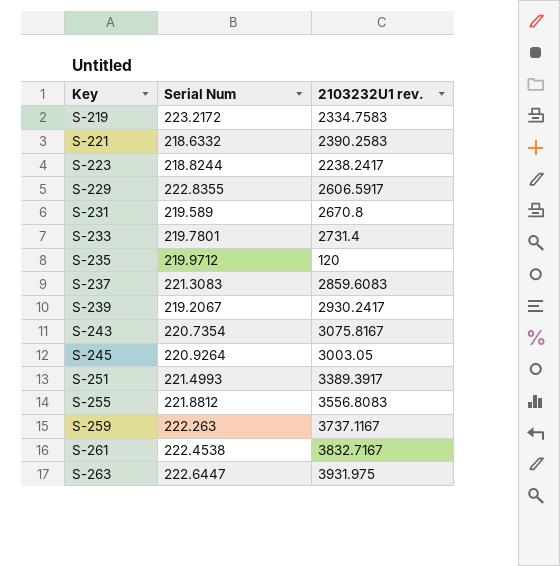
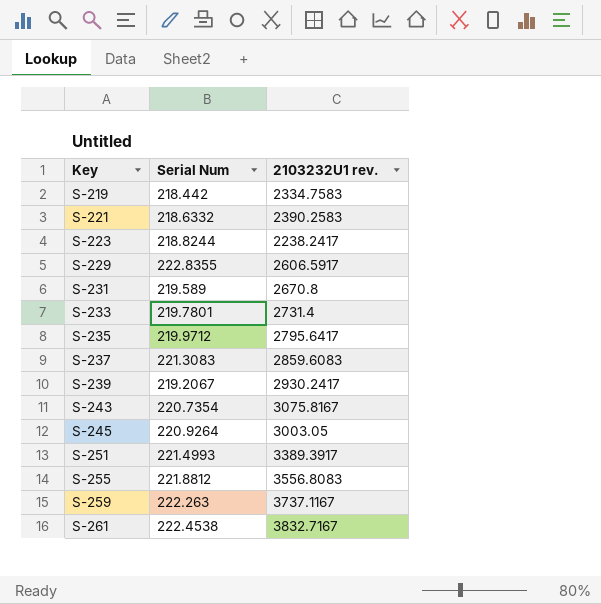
row S-263: 222.6447 | 3931.975 -> none
S-219 | Serial Num: 223.2172 -> 218.442
S-235 | 2103232U1 rev.: 120 -> 2795.6417

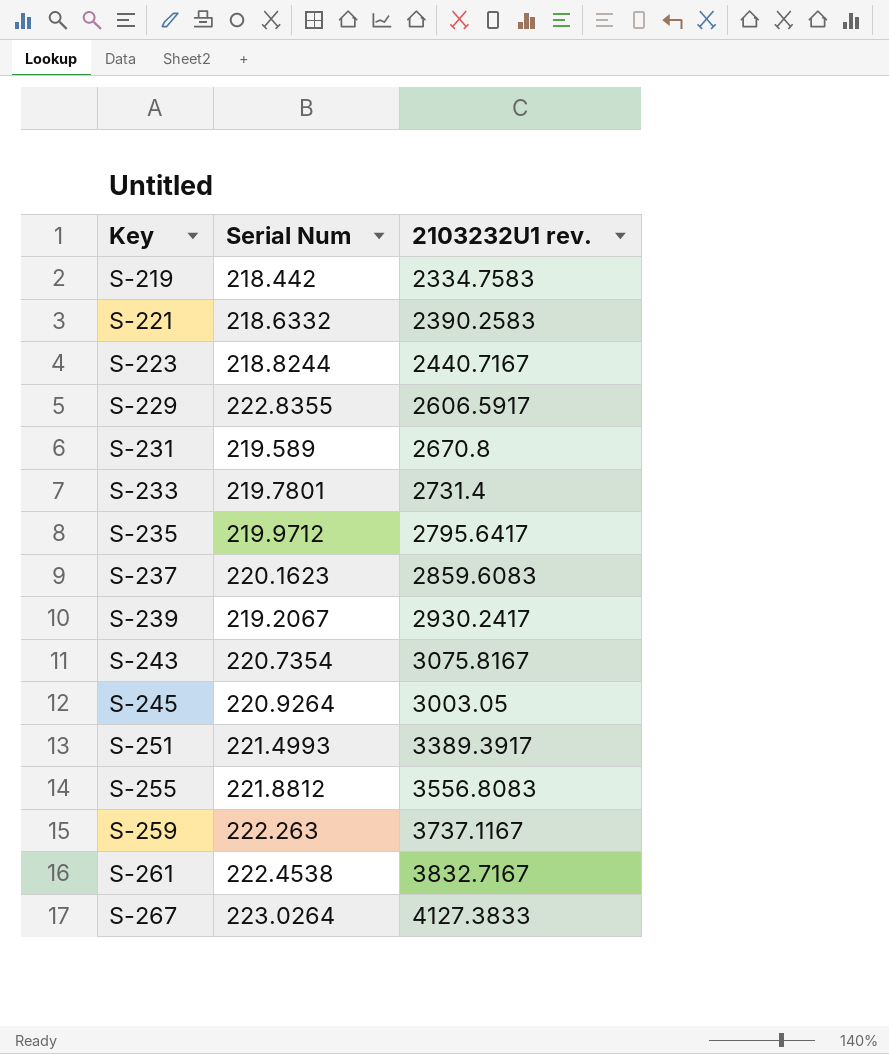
S-223 | 2103232U1 rev.: 2238.2417 -> 2440.7167
S-237 | Serial Num: 221.3083 -> 220.1623
row S-267: none -> 223.0264 | 4127.3833

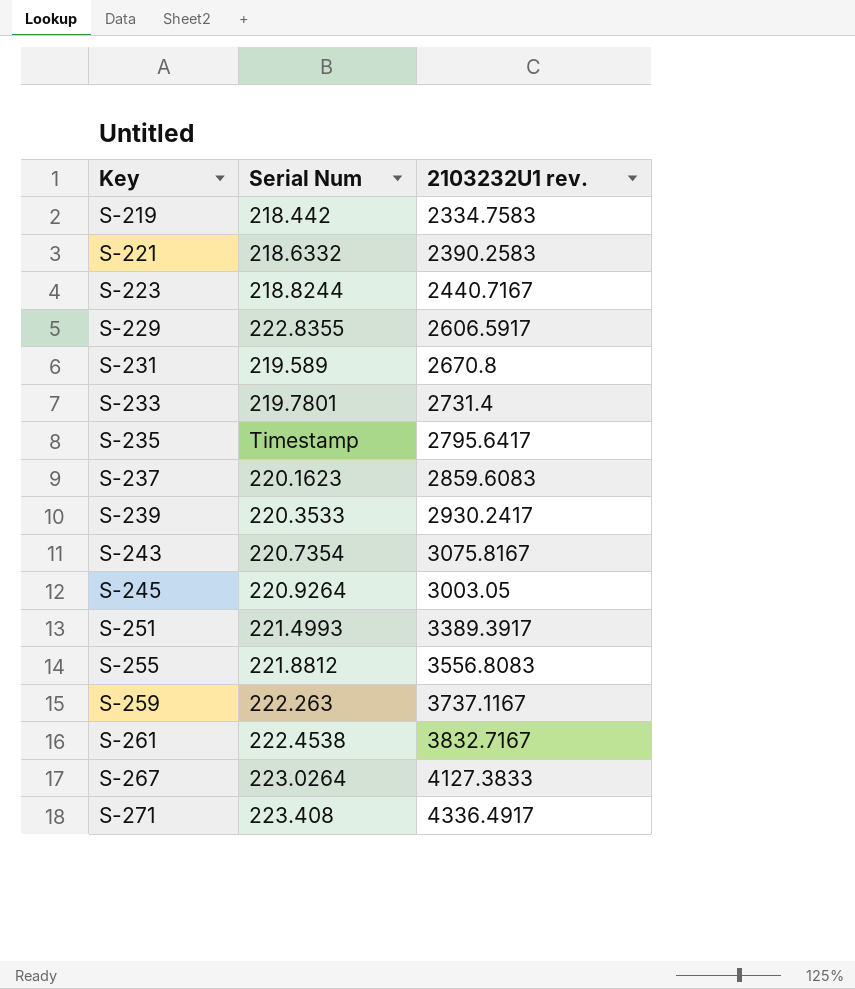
S-235 | Serial Num: 219.9712 -> Timestamp
S-239 | Serial Num: 219.2067 -> 220.3533
row S-271: none -> 223.408 | 4336.4917

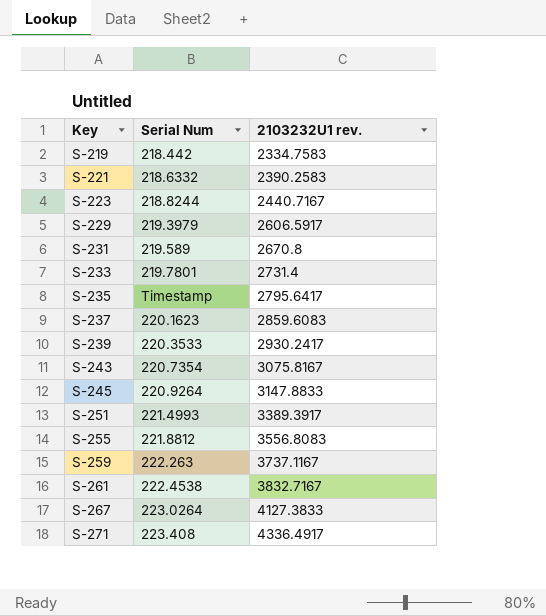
S-229 | Serial Num: 222.8355 -> 219.3979
S-245 | 2103232U1 rev.: 3003.05 -> 3147.8833

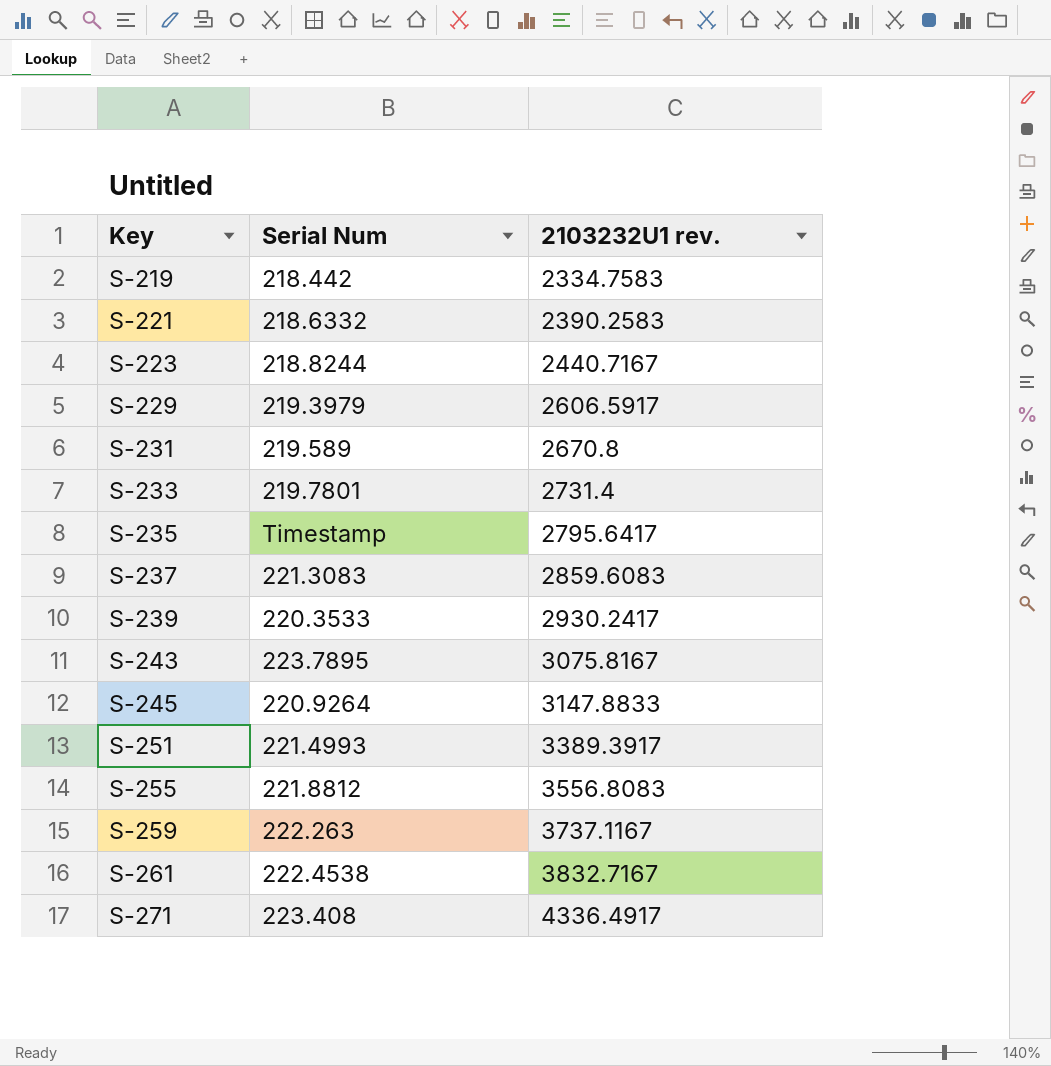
row S-267: 223.0264 | 4127.3833 -> none
S-237 | Serial Num: 220.1623 -> 221.3083
S-243 | Serial Num: 220.7354 -> 223.7895

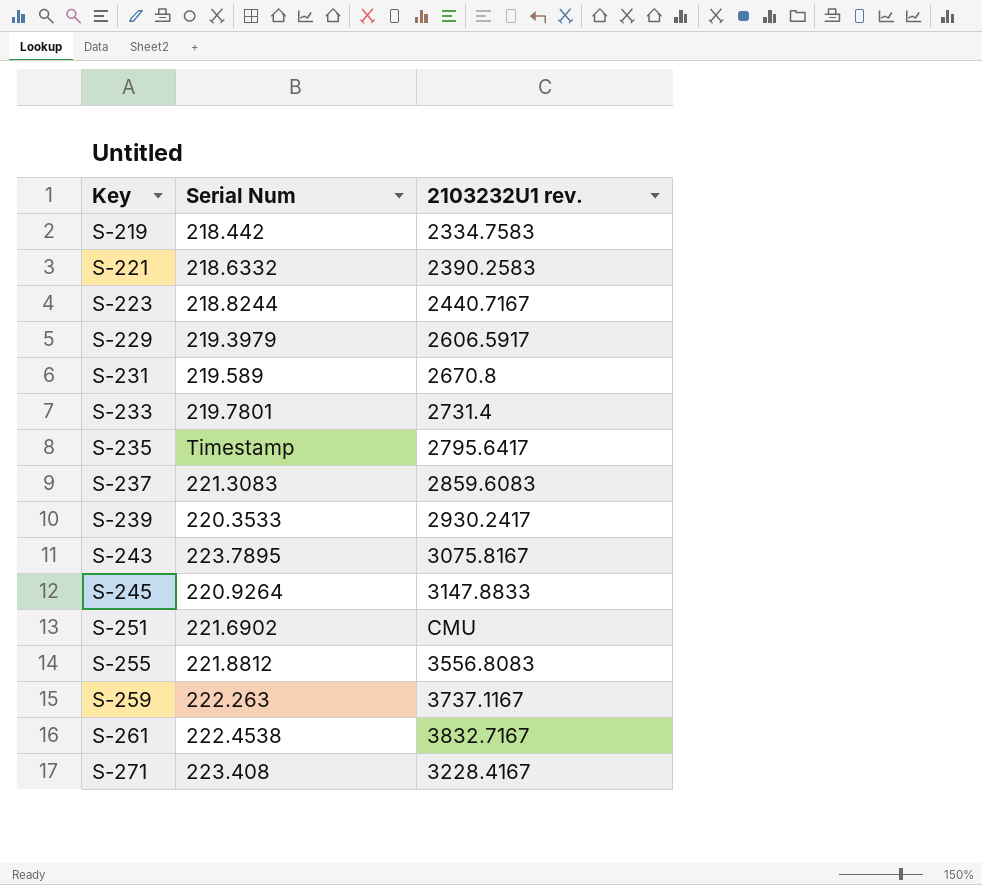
S-251 | Serial Num: 221.4993 -> 221.6902
S-251 | 2103232U1 rev.: 3389.3917 -> CMU
S-271 | 2103232U1 rev.: 4336.4917 -> 3228.4167

